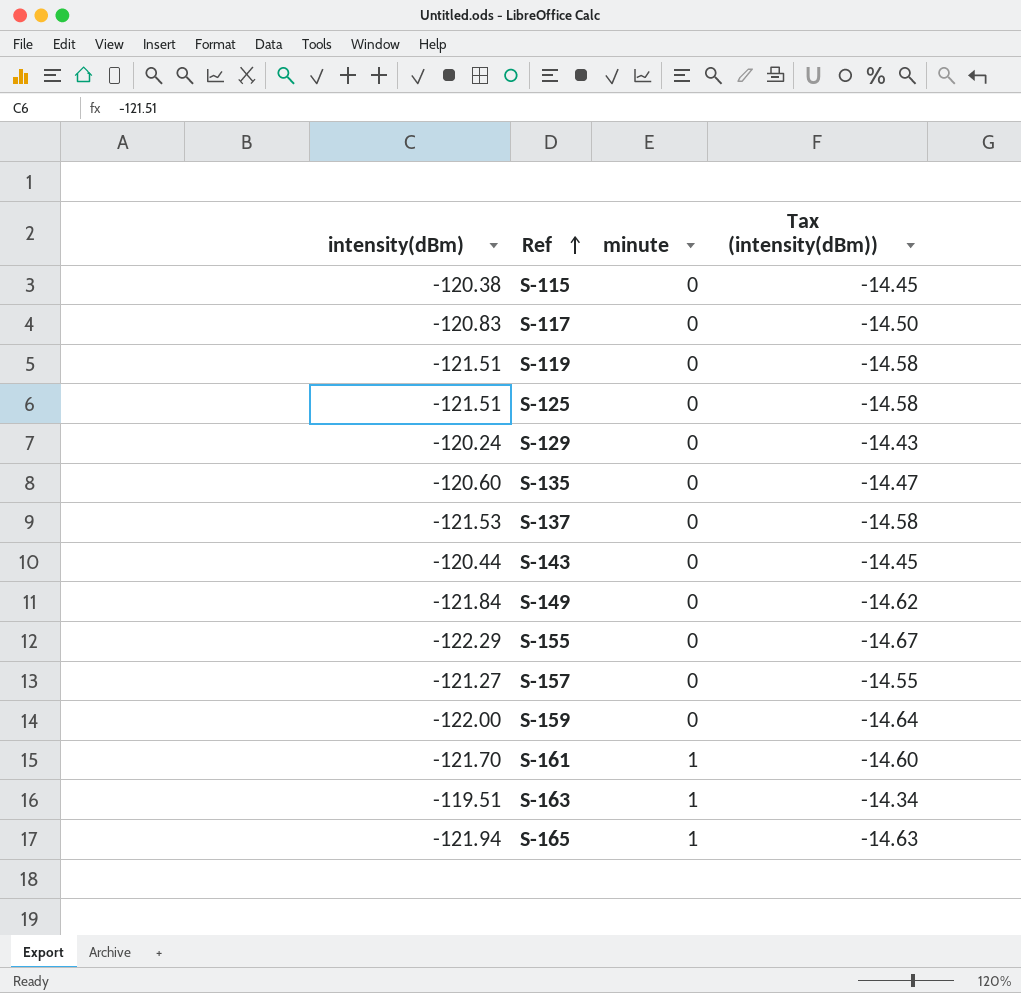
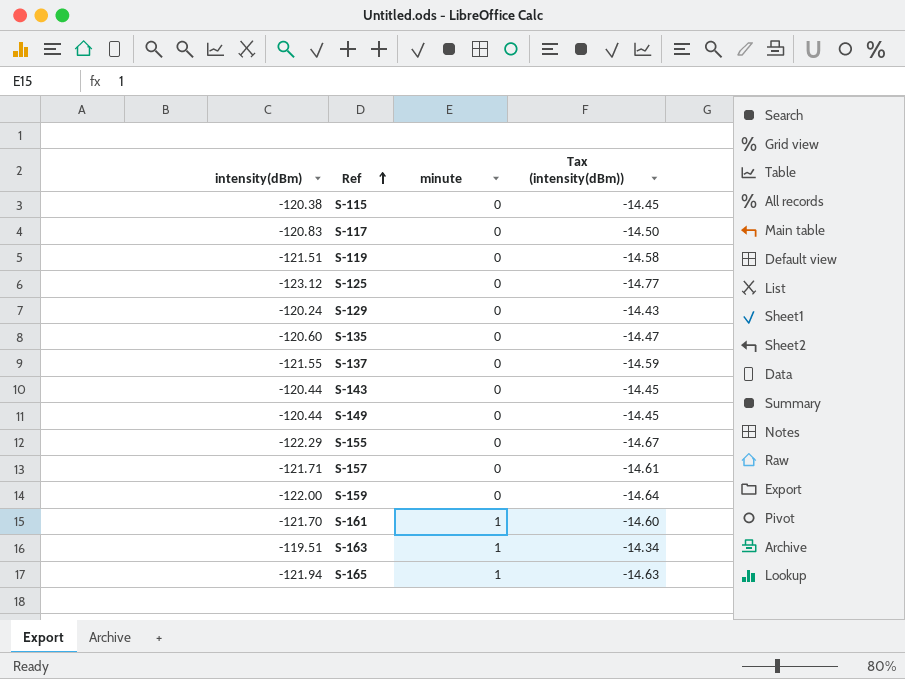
S-125 | intensity(dBm): -121.51 -> -123.12
S-125 | Tax (intensity(dBm)): -14.58 -> -14.77
S-137 | intensity(dBm): -121.53 -> -121.55
S-137 | Tax (intensity(dBm)): -14.58 -> -14.59
S-149 | intensity(dBm): -121.84 -> -120.44
S-149 | Tax (intensity(dBm)): -14.62 -> -14.45
S-157 | intensity(dBm): -121.27 -> -121.71
S-157 | Tax (intensity(dBm)): -14.55 -> -14.61

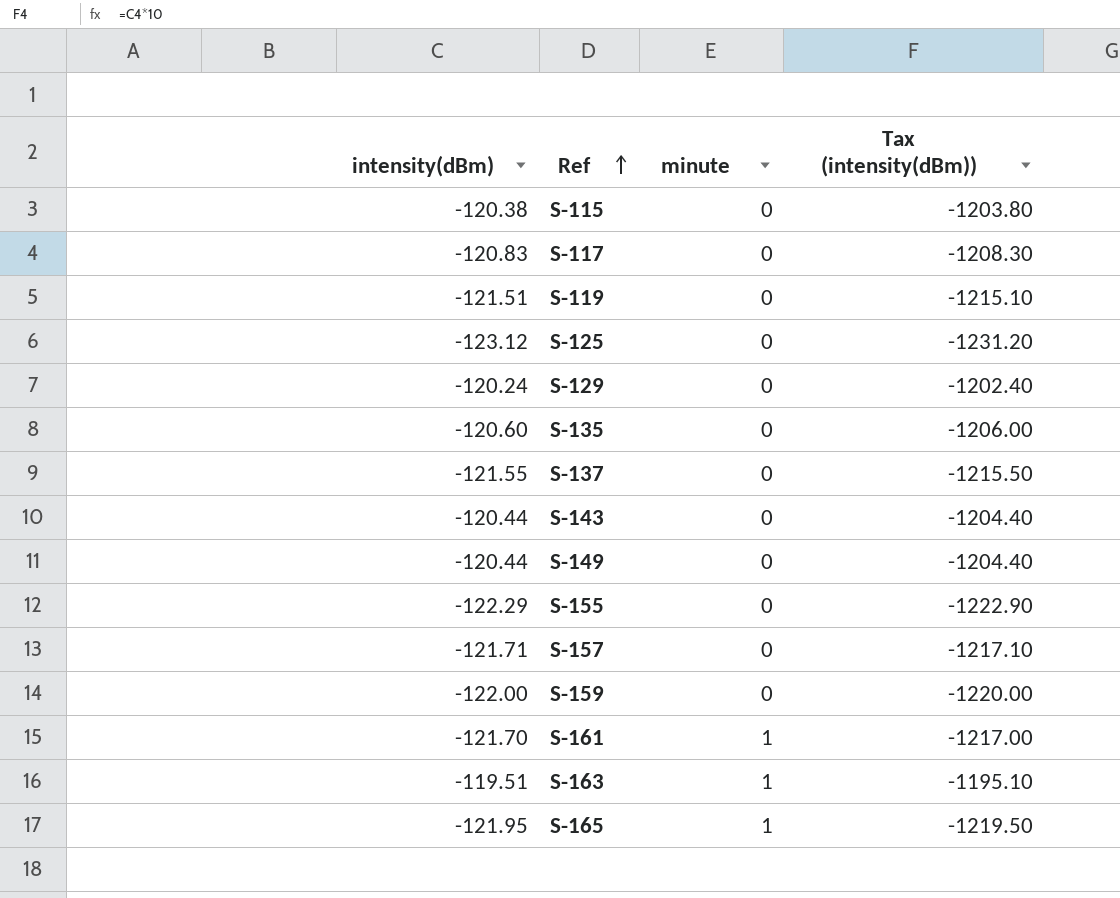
column Tax (intensity(dBm)) | formula: [intensity(dBm)] * 0.12 -> [intensity(dBm)] * 10
S-165 | intensity(dBm): -121.94 -> -121.95

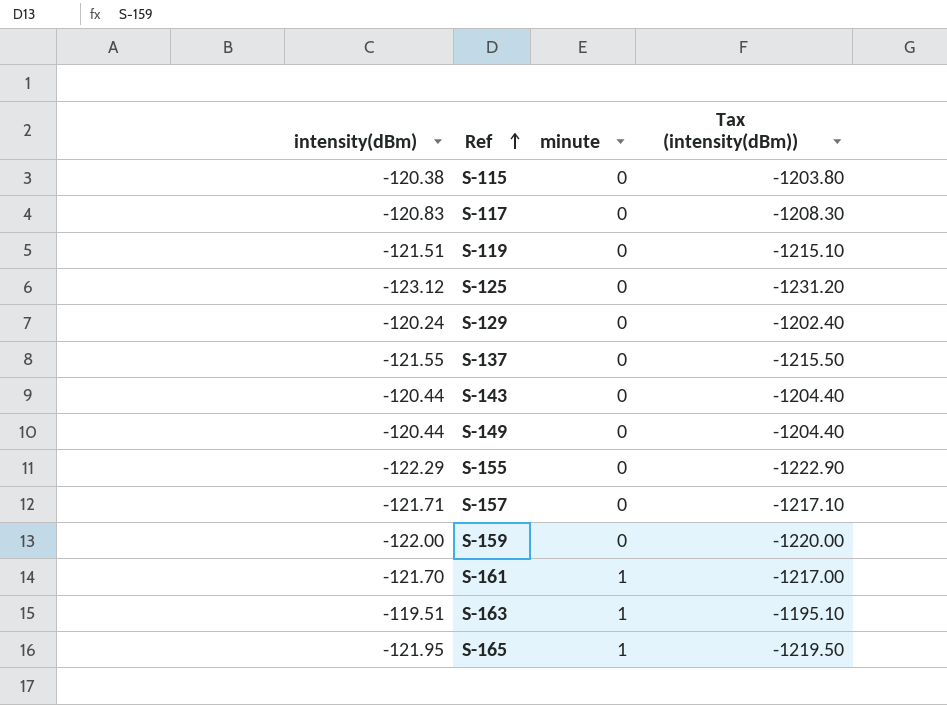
row S-135: -120.60 | 0 | -1206.00 -> none

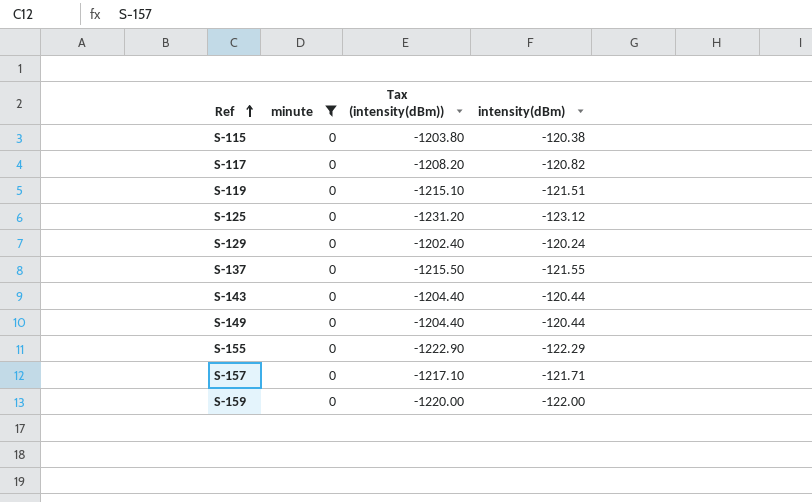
filter: none -> minute = 0
column intensity(dBm) | position: 1 -> 4
S-117 | Tax (intensity(dBm)): -1208.30 -> -1208.20
S-117 | intensity(dBm): -120.83 -> -120.82

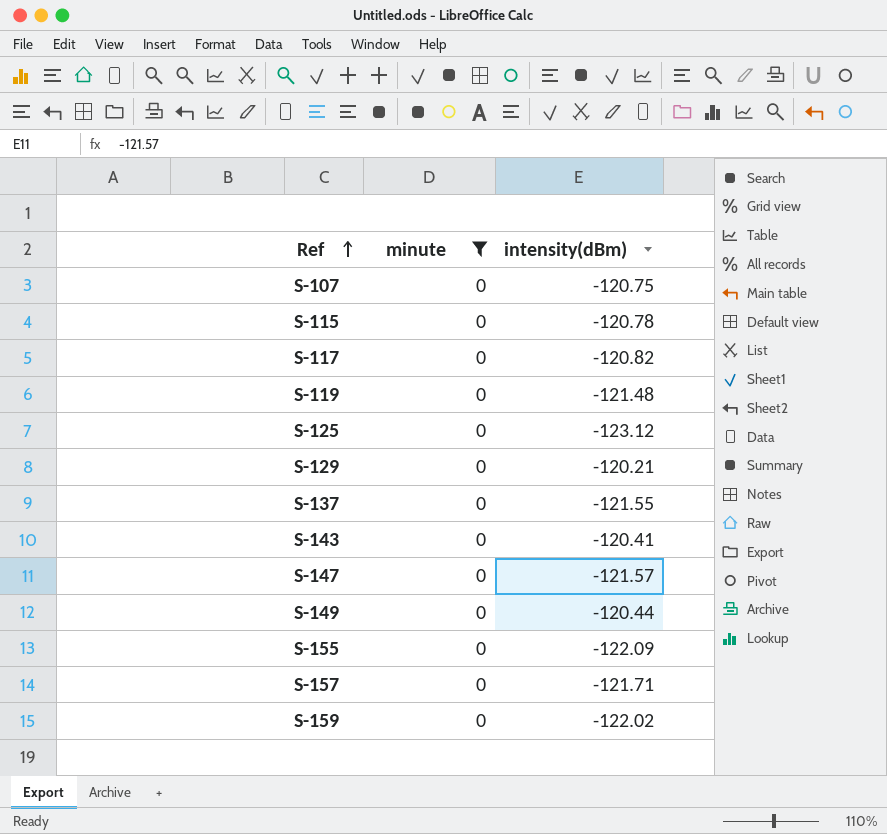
column Tax (intensity(dBm)) | formula: [intensity(dBm)] * 10 -> none
row S-107: none -> 0 | -120.75
S-115 | intensity(dBm): -120.38 -> -120.78
S-119 | intensity(dBm): -121.51 -> -121.48
S-129 | intensity(dBm): -120.24 -> -120.21
S-143 | intensity(dBm): -120.44 -> -120.41
row S-147: none -> 0 | -121.57
S-155 | intensity(dBm): -122.29 -> -122.09
S-159 | intensity(dBm): -122.00 -> -122.02

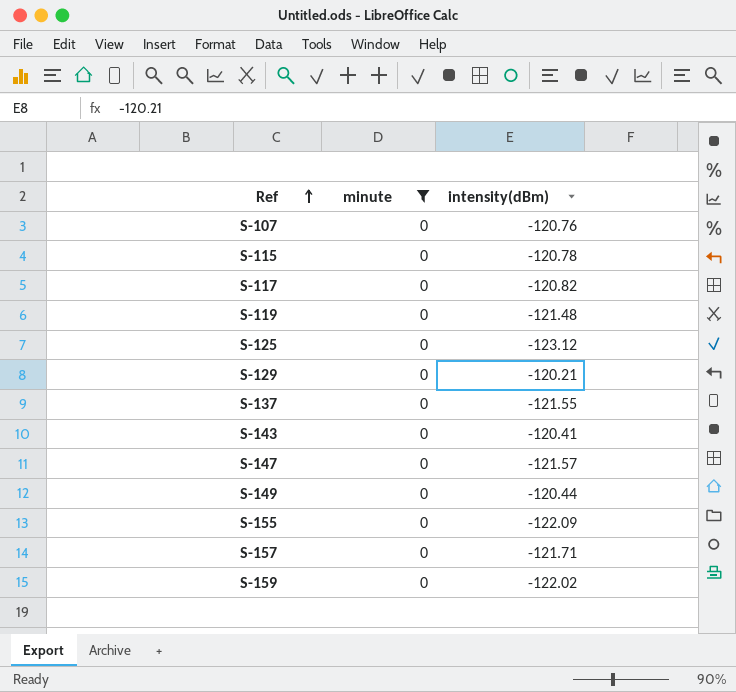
S-107 | intensity(dBm): -120.75 -> -120.76

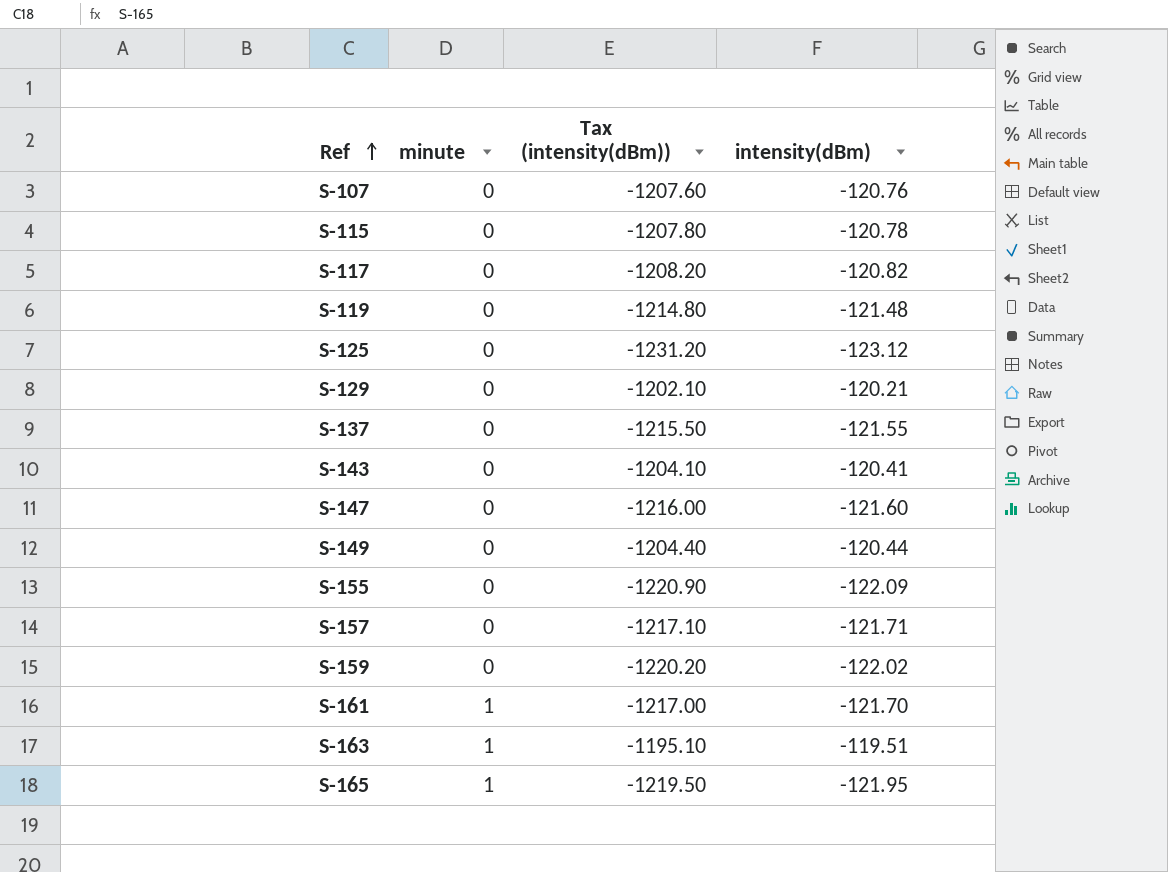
filter: minute = 0 -> none
column Tax (intensity(dBm)) | formula: none -> [intensity(dBm)] * 10
S-147 | intensity(dBm): -121.57 -> -121.60

